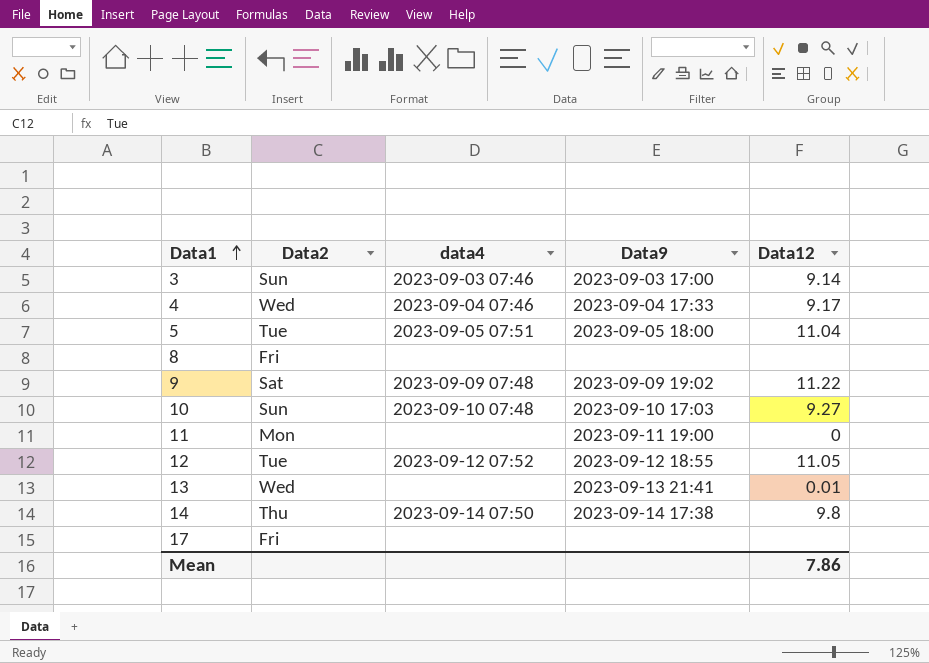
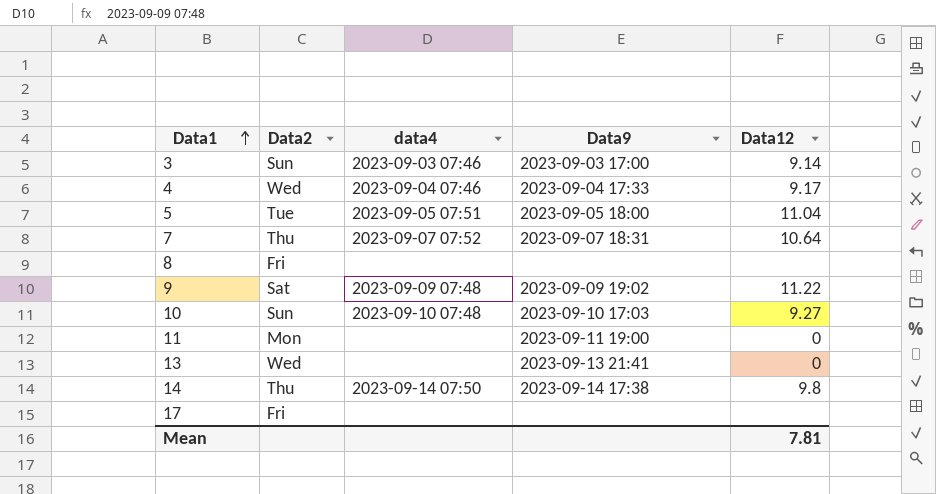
row 12: Tue | 2023-09-12 07:52 | 2023-09-12 18:55 | 11.05 -> none
row 7: none -> Thu | 2023-09-07 07:52 | 2023-09-07 18:31 | 10.64
13 | Data12: 0.01 -> 0
Mean | Data12: 7.86 -> 7.81

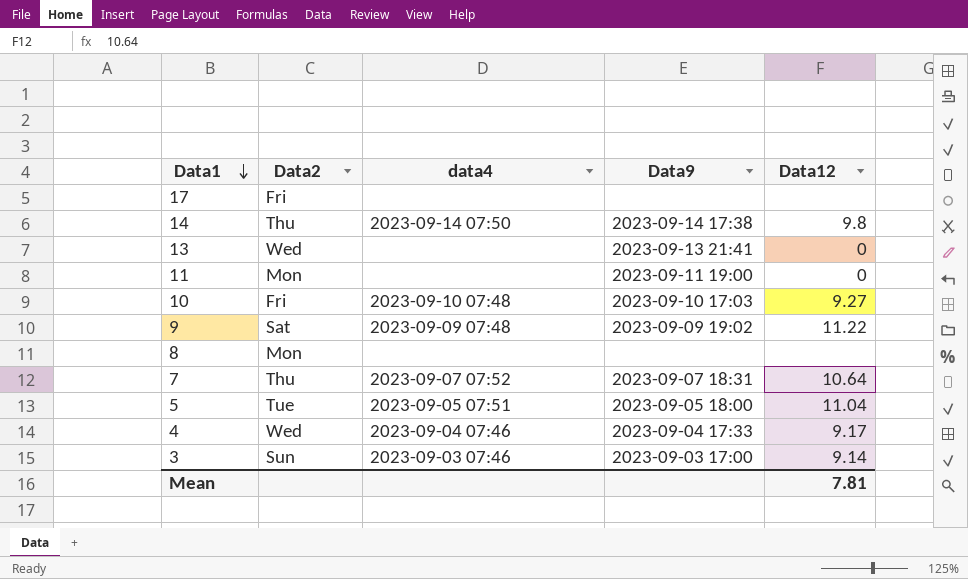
row order: Data1 ascending -> Data1 descending
10 | Data2: Sun -> Fri
8 | Data2: Fri -> Mon

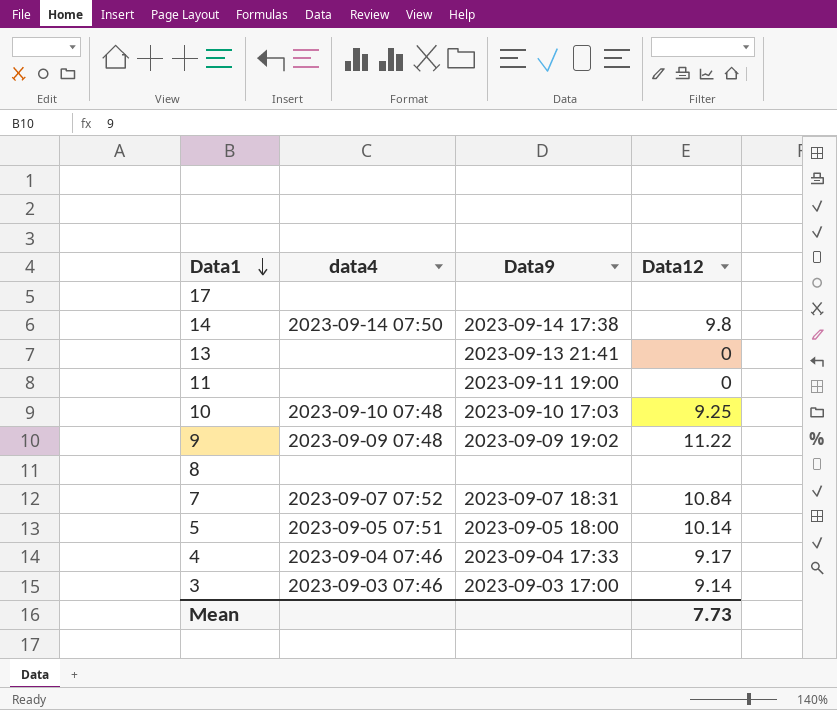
column Data2 | position: 2 -> none
10 | Data12: 9.27 -> 9.25
7 | Data12: 10.64 -> 10.84
5 | Data12: 11.04 -> 10.14
Mean | Data12: 7.81 -> 7.73

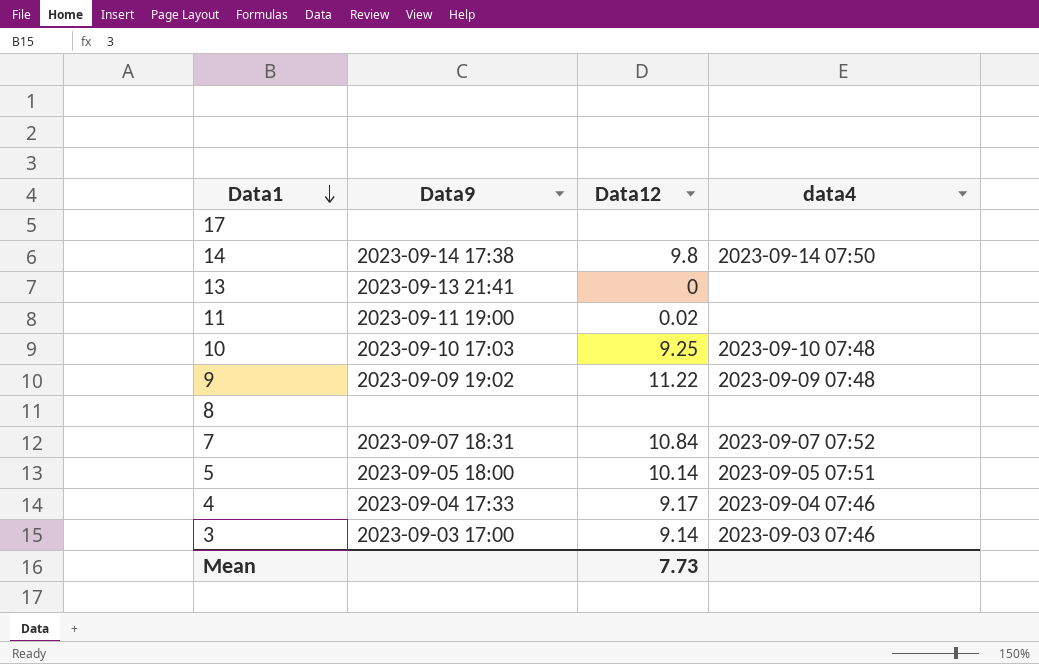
column data4 | position: 2 -> 4
11 | Data12: 0 -> 0.02

